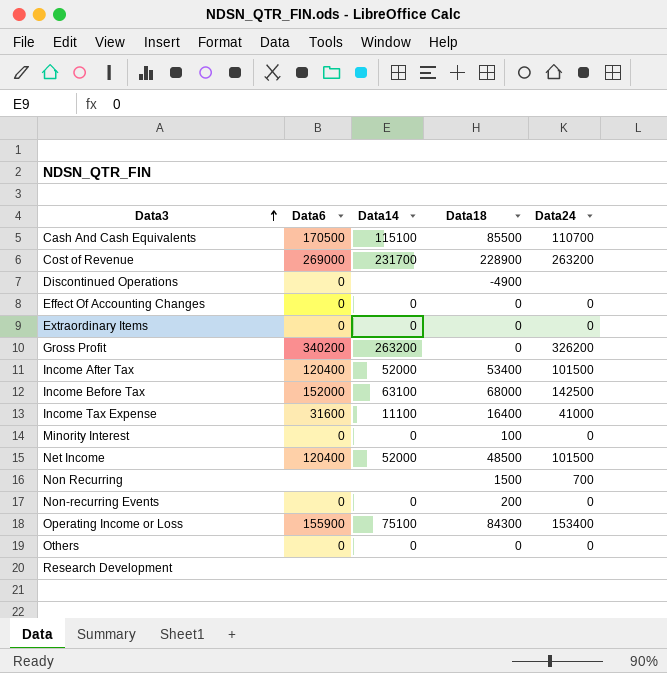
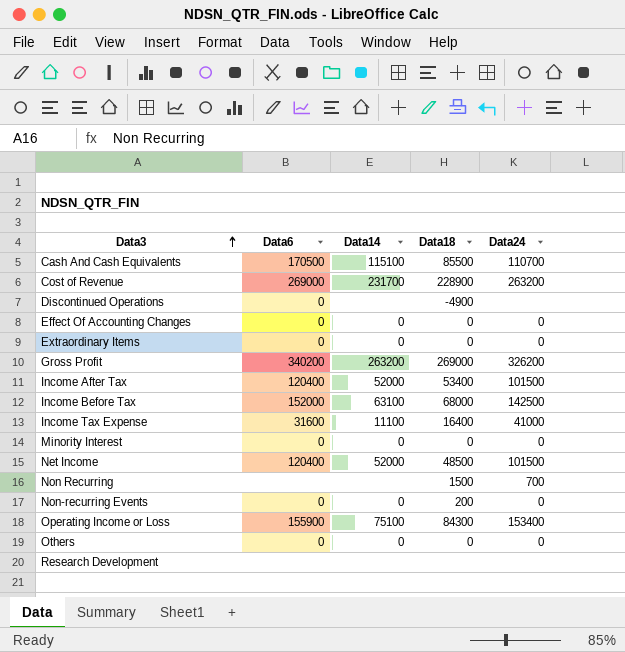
Gross Profit | Data18: 0 -> 269000
Minority Interest | Data18: 100 -> 0

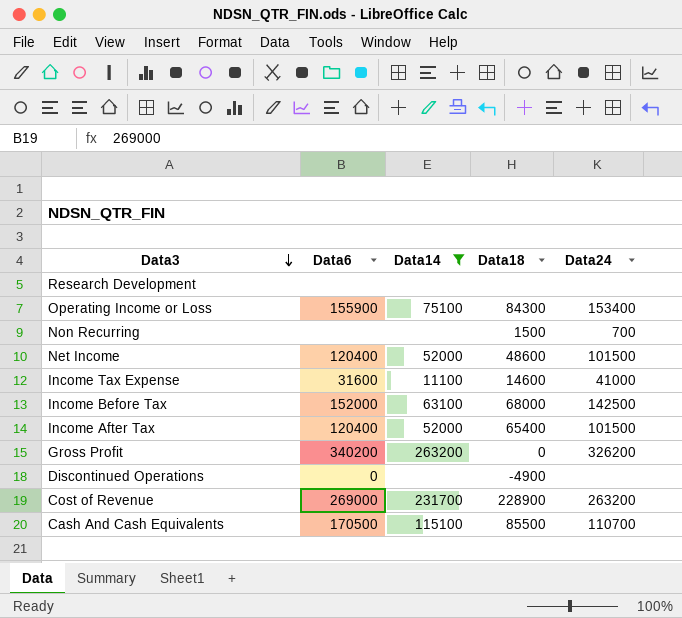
filter: none -> Data14 != 0
row order: Data3 ascending -> Data3 descending
Net Income | Data18: 48500 -> 48600
Income Tax Expense | Data18: 16400 -> 14600
Income After Tax | Data18: 53400 -> 65400
Gross Profit | Data18: 269000 -> 0

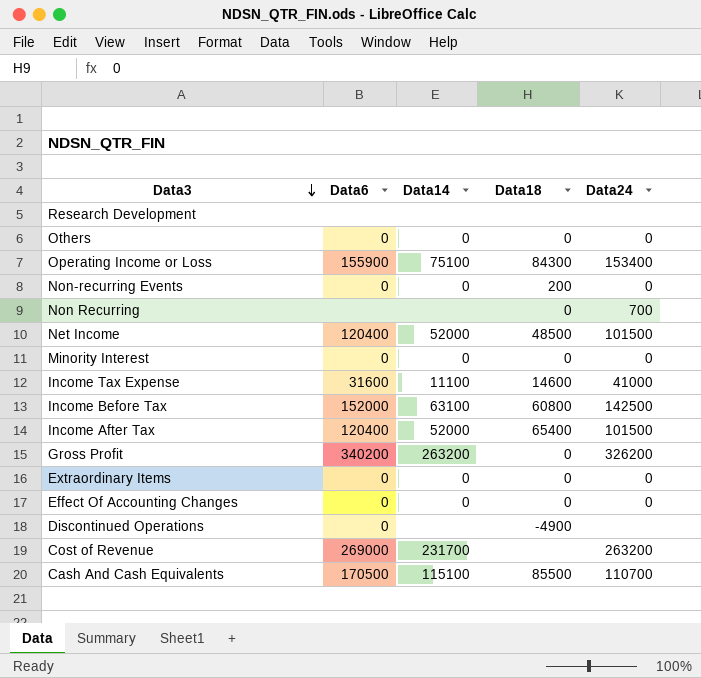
filter: Data14 != 0 -> none
Non Recurring | Data18: 1500 -> 0
Net Income | Data18: 48600 -> 48500
Income Before Tax | Data18: 68000 -> 60800
Cost of Revenue | Data18: 228900 -> none

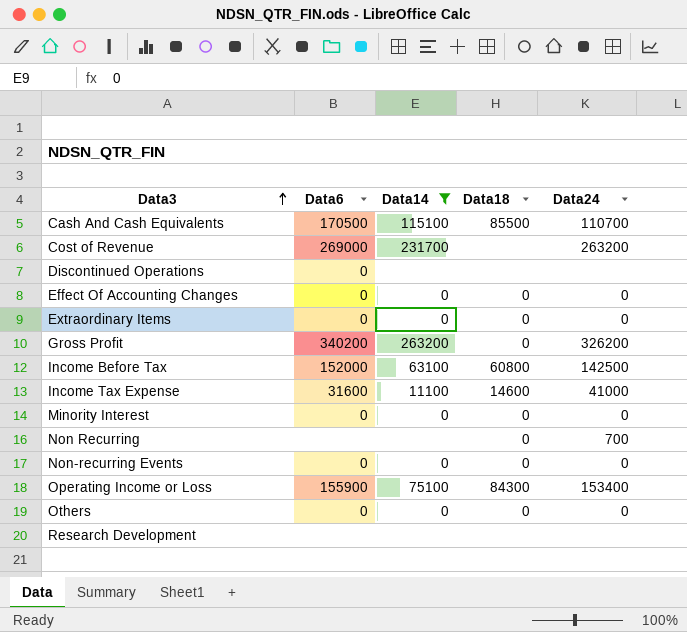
filter: none -> Data14 != 52000
row order: Data3 descending -> Data3 ascending
Discontinued Operations | Data18: -4900 -> none
Non-recurring Events | Data18: 200 -> 0

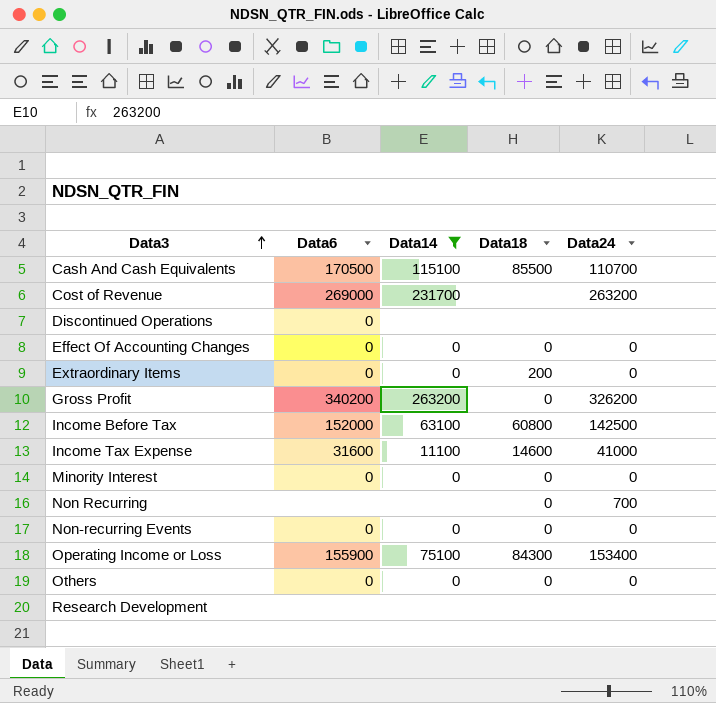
Extraordinary Items | Data18: 0 -> 200

